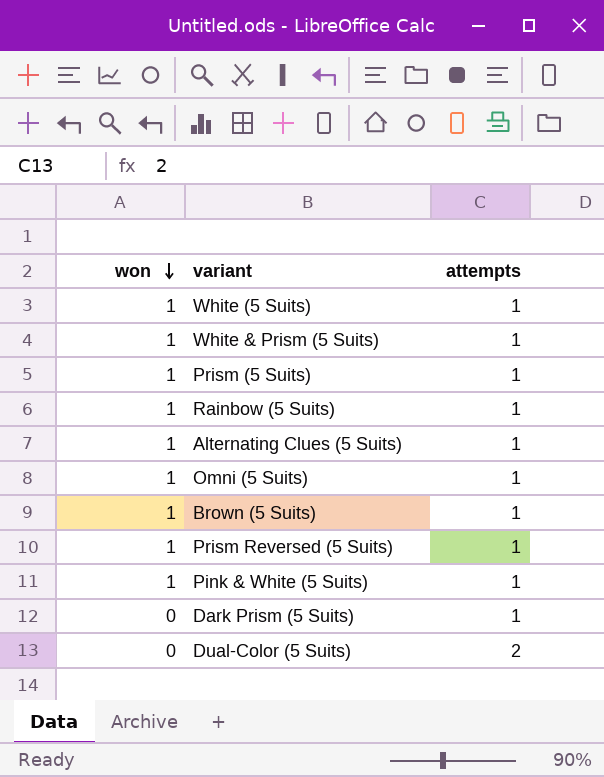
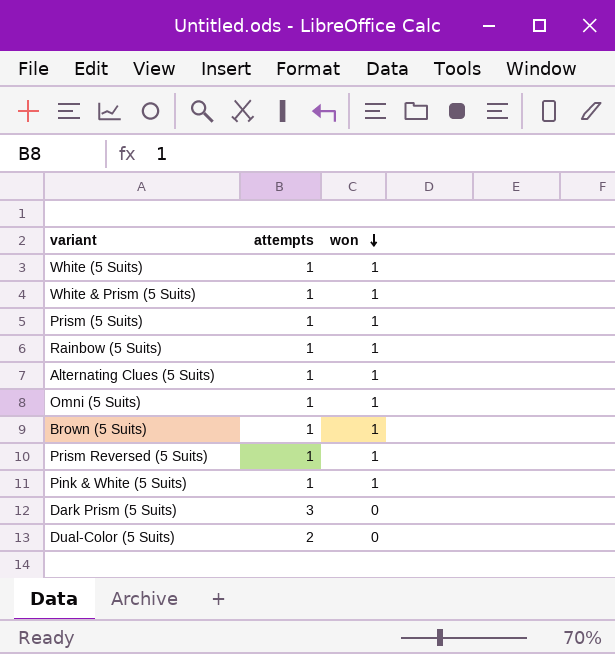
column won | position: 1 -> 3
Dark Prism (5 Suits) | attempts: 1 -> 3

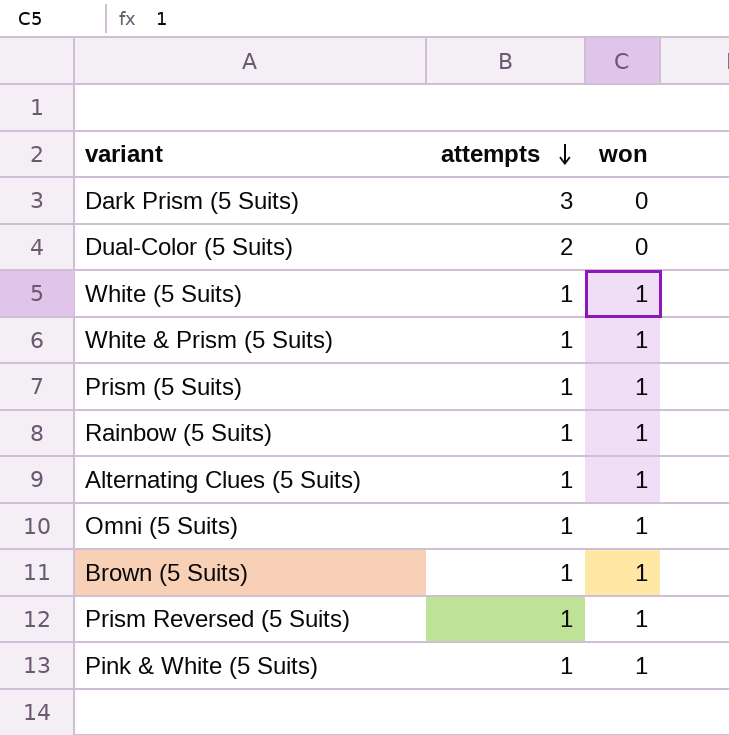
row order: won descending -> attempts descending

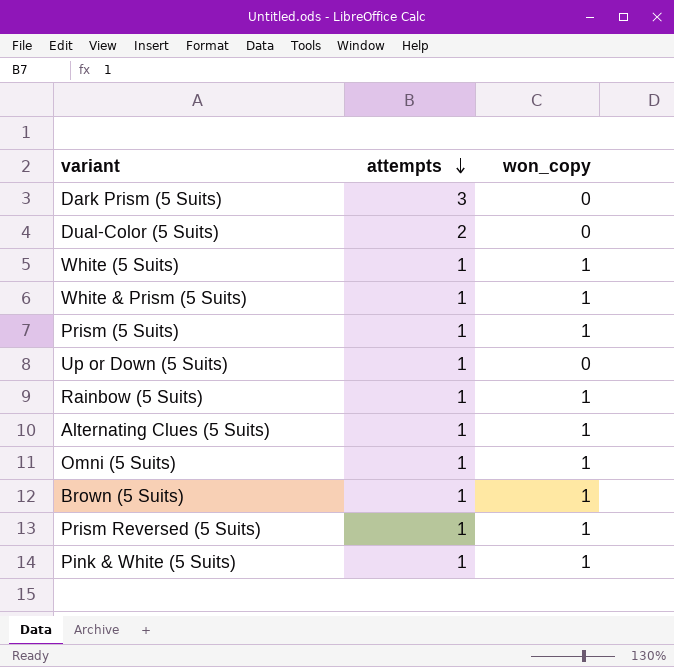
column name: won -> won_copy
row Up or Down (5 Suits): none -> 1 | 0

